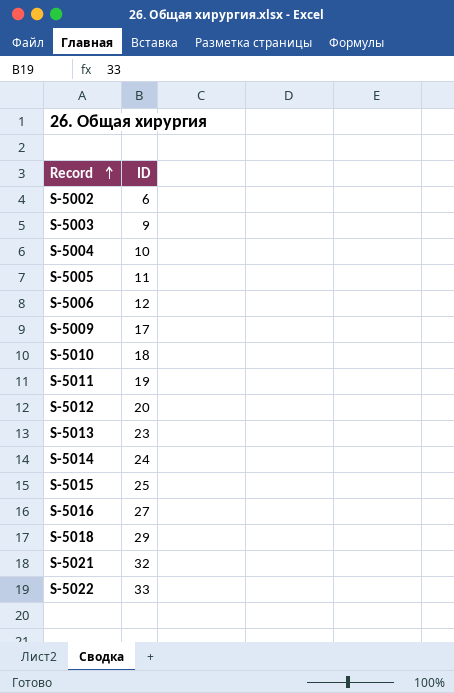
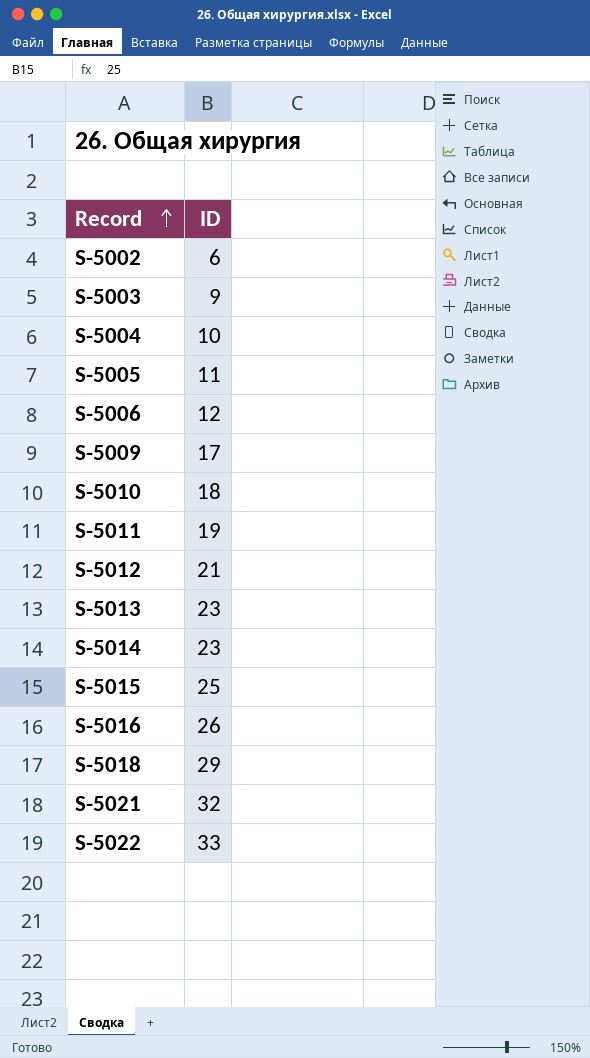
S-5012 | ID: 20 -> 21
S-5014 | ID: 24 -> 23
S-5016 | ID: 27 -> 26

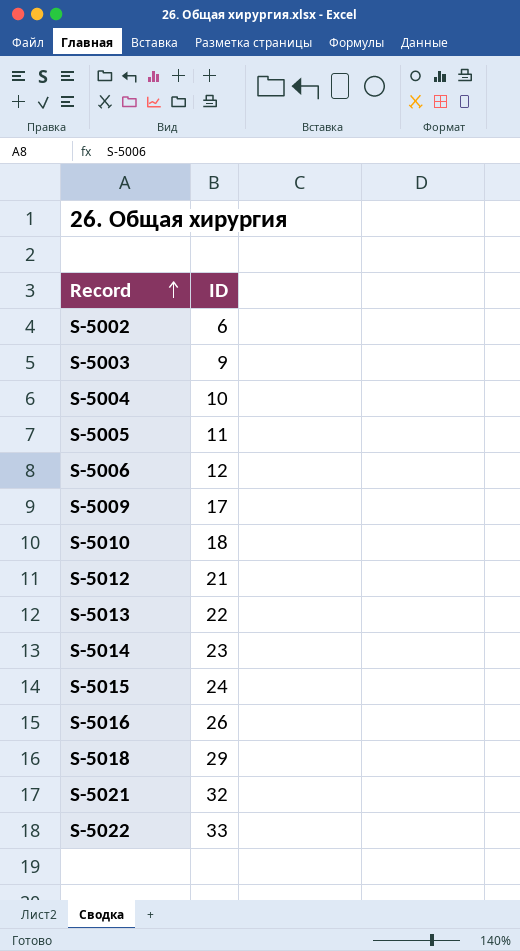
row S-5011: 19 -> none
S-5013 | ID: 23 -> 22
S-5015 | ID: 25 -> 24

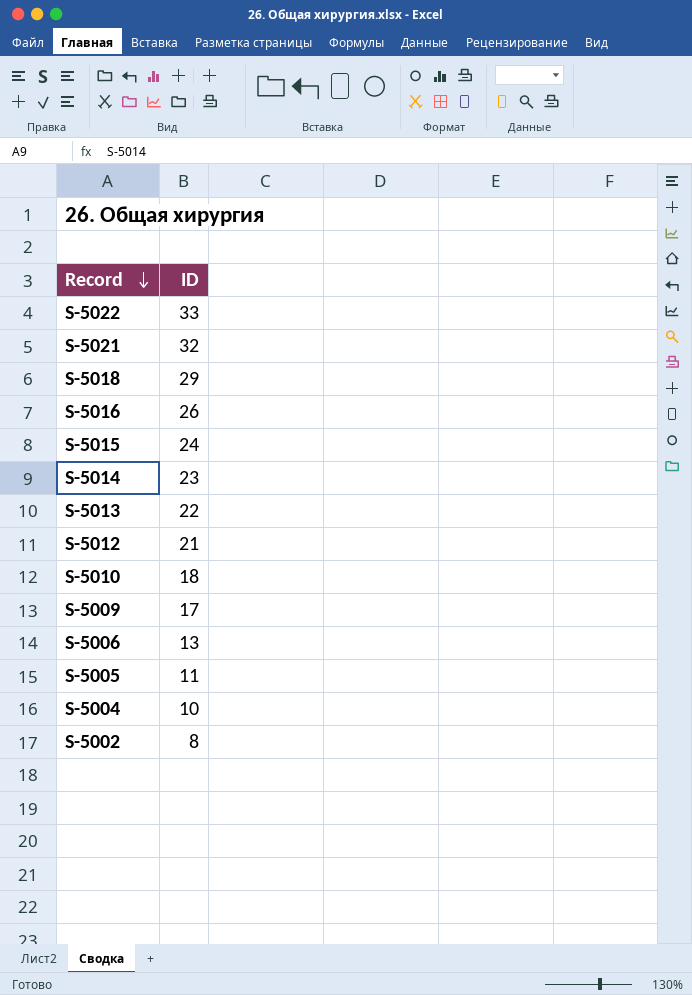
row order: Record ascending -> Record descending
row S-5003: 9 -> none
S-5006 | ID: 12 -> 13
S-5002 | ID: 6 -> 8

